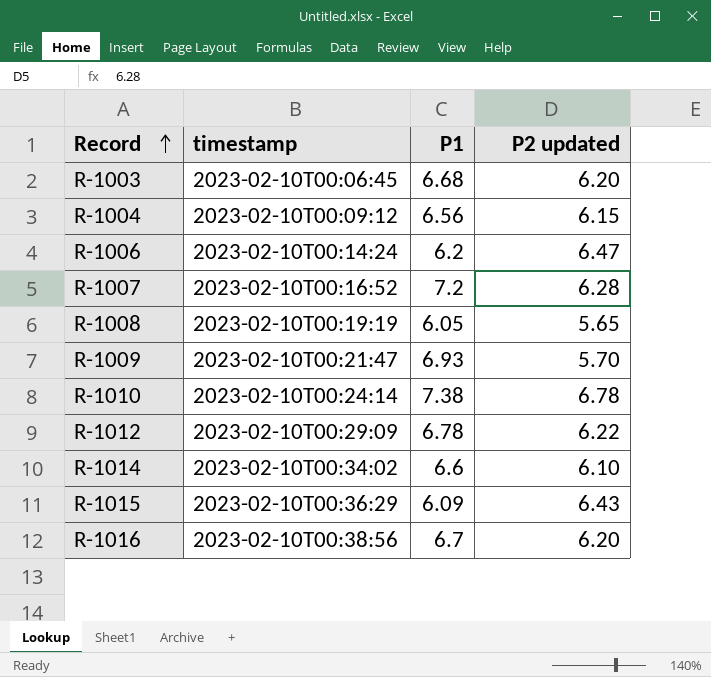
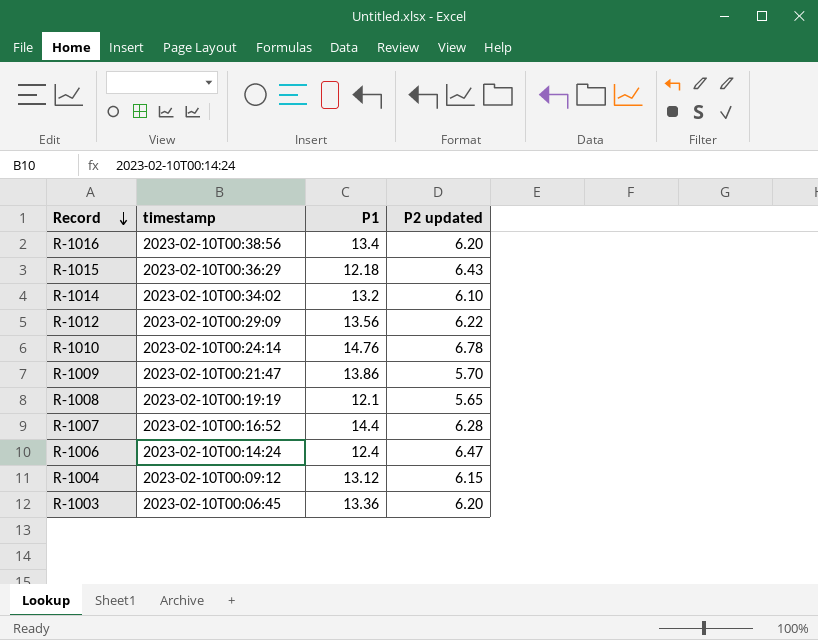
row order: Record ascending -> Record descending
R-1016 | P1: 6.7 -> 13.4
R-1015 | P1: 6.09 -> 12.18
R-1014 | P1: 6.6 -> 13.2
R-1012 | P1: 6.78 -> 13.56
R-1010 | P1: 7.38 -> 14.76
R-1009 | P1: 6.93 -> 13.86
R-1008 | P1: 6.05 -> 12.1
R-1007 | P1: 7.2 -> 14.4
R-1006 | P1: 6.2 -> 12.4
R-1004 | P1: 6.56 -> 13.12
R-1003 | P1: 6.68 -> 13.36

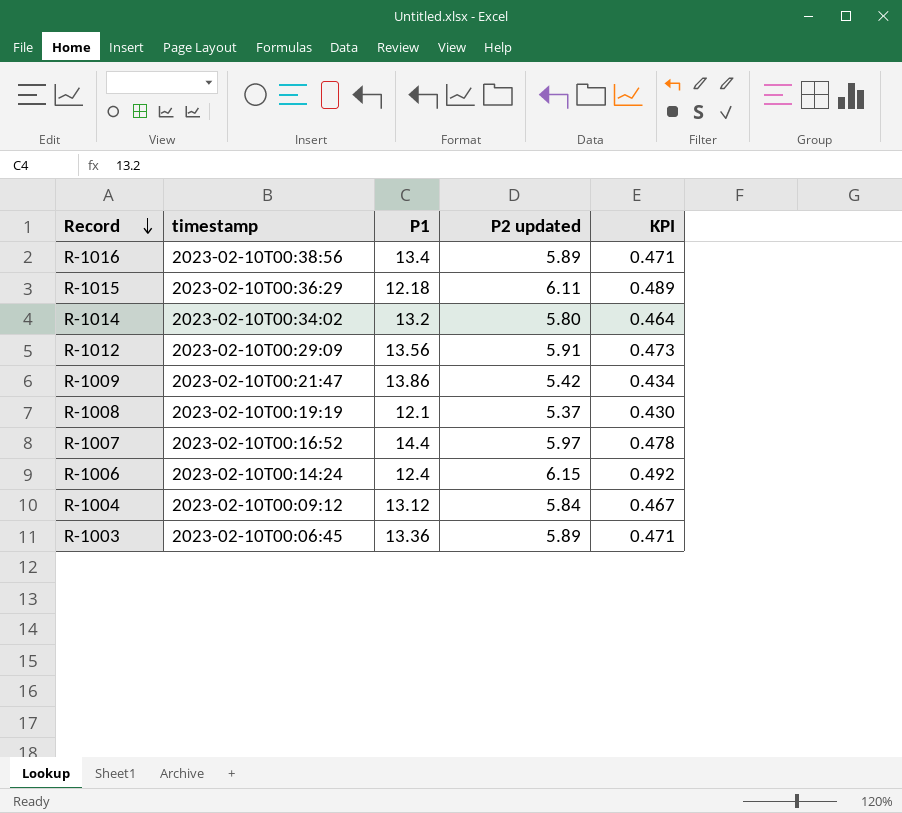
column KPI | formula: none -> [P2 updated] * 0.08
row R-1010: 2023-02-10T00:24:14 | 14.76 | 6.78 -> none
R-1016 | P2 updated: 6.20 -> 5.89
R-1015 | P2 updated: 6.43 -> 6.11
R-1014 | P2 updated: 6.10 -> 5.80
R-1012 | P2 updated: 6.22 -> 5.91
R-1009 | P2 updated: 5.70 -> 5.42
R-1008 | P2 updated: 5.65 -> 5.37
R-1007 | P2 updated: 6.28 -> 5.97
R-1006 | P2 updated: 6.47 -> 6.15
R-1004 | P2 updated: 6.15 -> 5.84
R-1003 | P2 updated: 6.20 -> 5.89

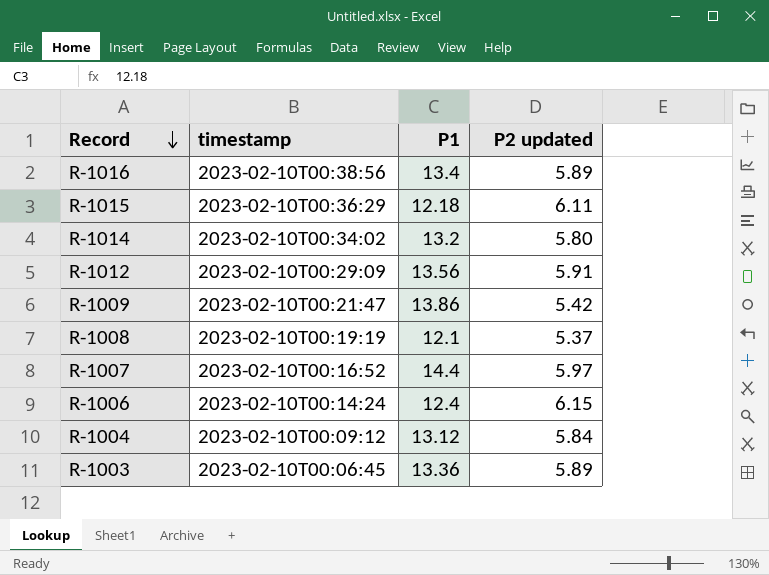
column KPI | formula: [P2 updated] * 0.08 -> none

